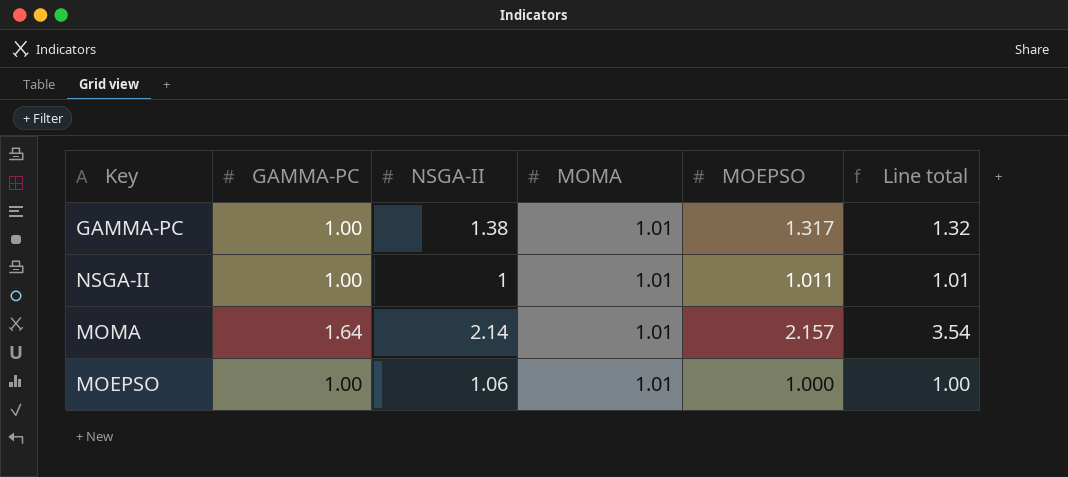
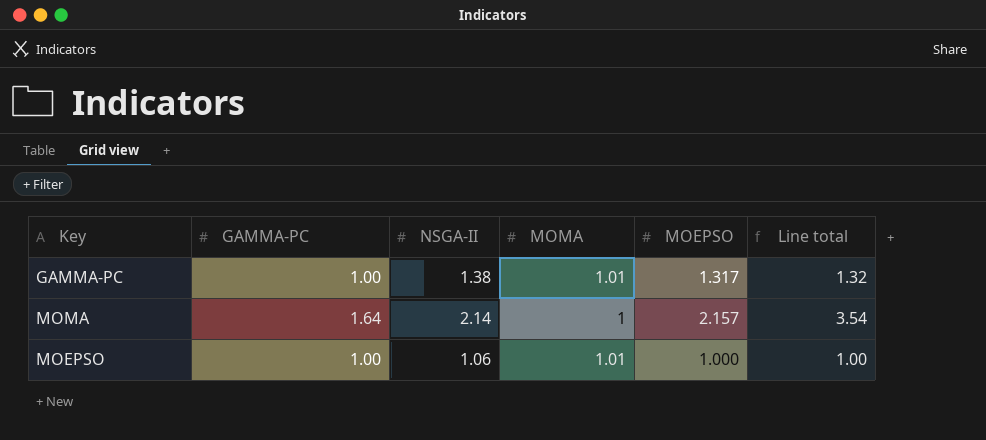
row NSGA-II: 1.00 | 1 | 1.01 | 1.011 | 1.01 -> none
MOMA | MOMA: 1.01 -> 1

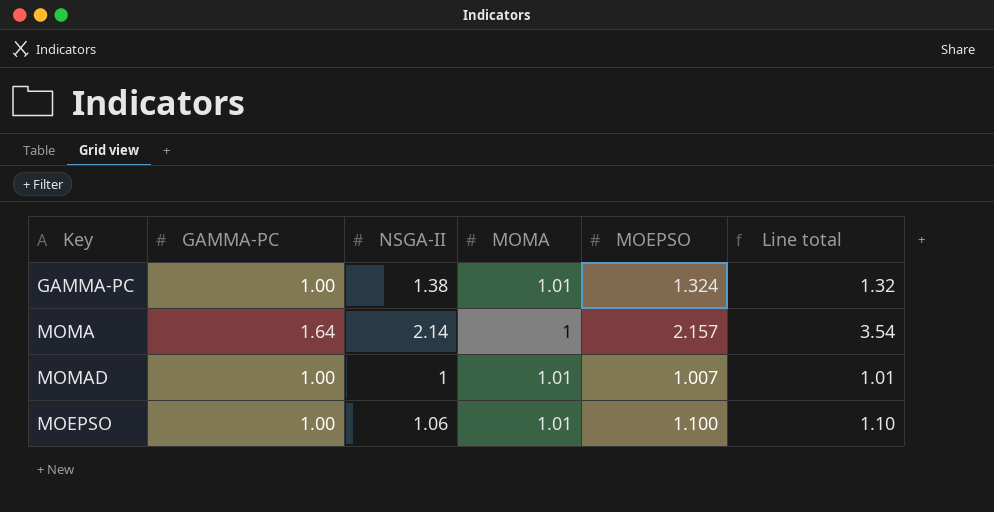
GAMMA-PC | MOEPSO: 1.317 -> 1.324
row MOMAD: none -> 1.00 | 1 | 1.01 | 1.007 | 1.01
MOEPSO | MOEPSO: 1.000 -> 1.100
MOEPSO | Line total: 1.00 -> 1.10

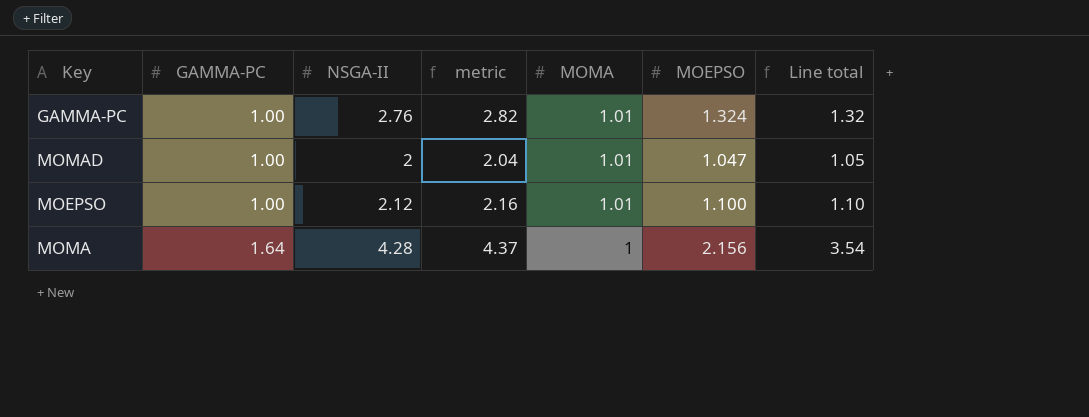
row order: none -> GAMMA-PC ascending
column metric | formula: none -> [NSGA-II] * 1.02
GAMMA-PC | NSGA-II: 1.38 -> 2.76
MOMAD | NSGA-II: 1 -> 2
MOMAD | MOEPSO: 1.007 -> 1.047
MOMAD | Line total: 1.01 -> 1.05
MOEPSO | NSGA-II: 1.06 -> 2.12
MOMA | NSGA-II: 2.14 -> 4.28
MOMA | MOEPSO: 2.157 -> 2.156

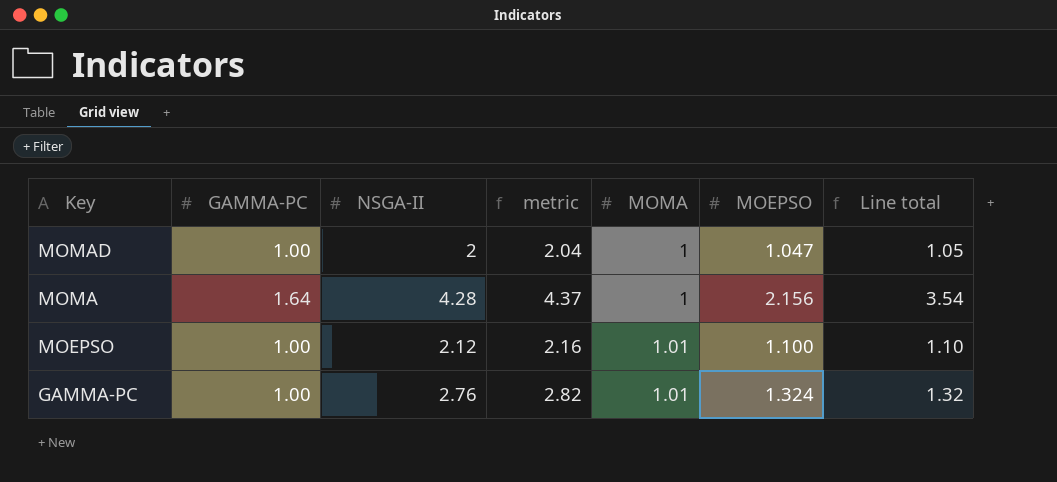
row order: GAMMA-PC ascending -> Key descending
MOMAD | MOMA: 1.01 -> 1

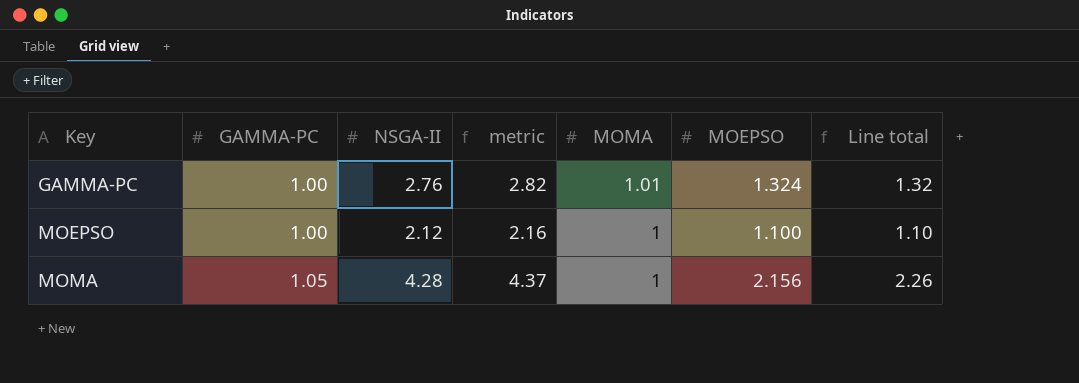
row order: Key descending -> Key ascending
row MOMAD: 1.00 | 2 | 2.04 | 1 | 1.047 | 1.05 -> none
MOEPSO | MOMA: 1.01 -> 1
MOMA | GAMMA-PC: 1.64 -> 1.05
MOMA | Line total: 3.54 -> 2.26

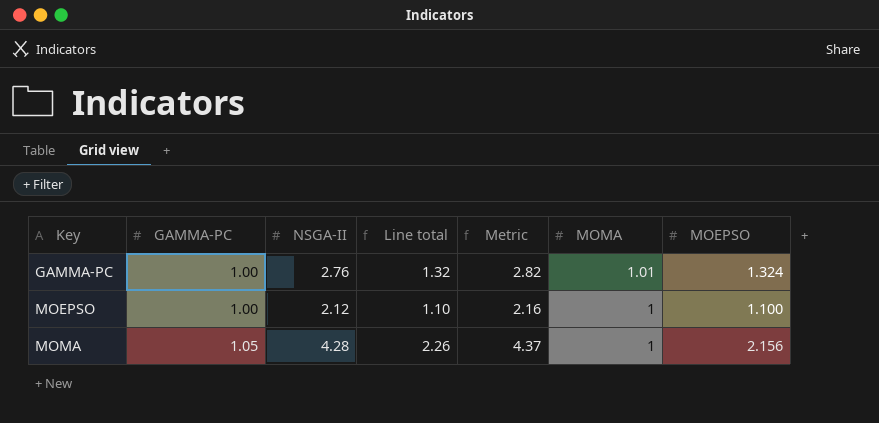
column Line total | position: 7 -> 4
column name: metric -> Metric

